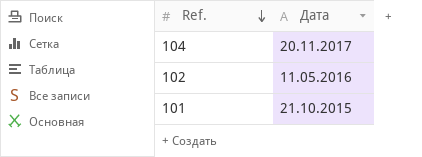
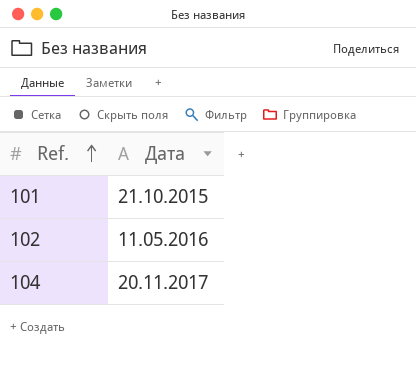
row order: Ref. descending -> Ref. ascending

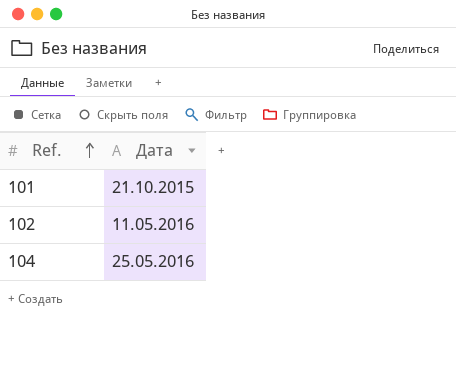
104 | Дата: 20.11.2017 -> 25.05.2016

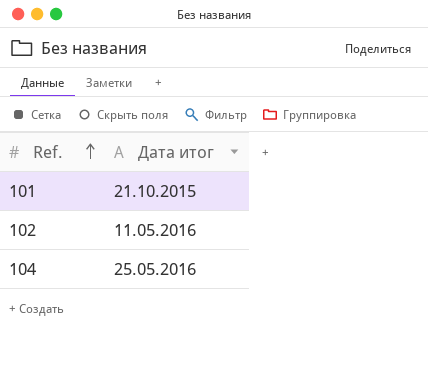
column name: Дата -> Дата итог

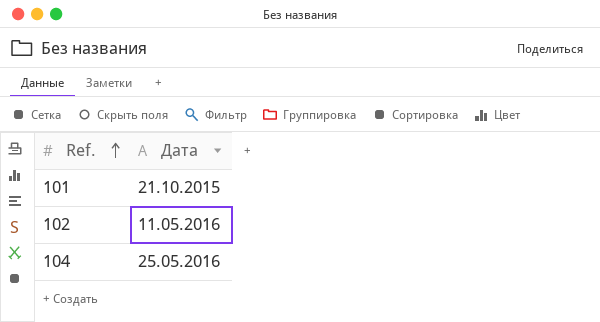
column name: Дата итог -> Дата

